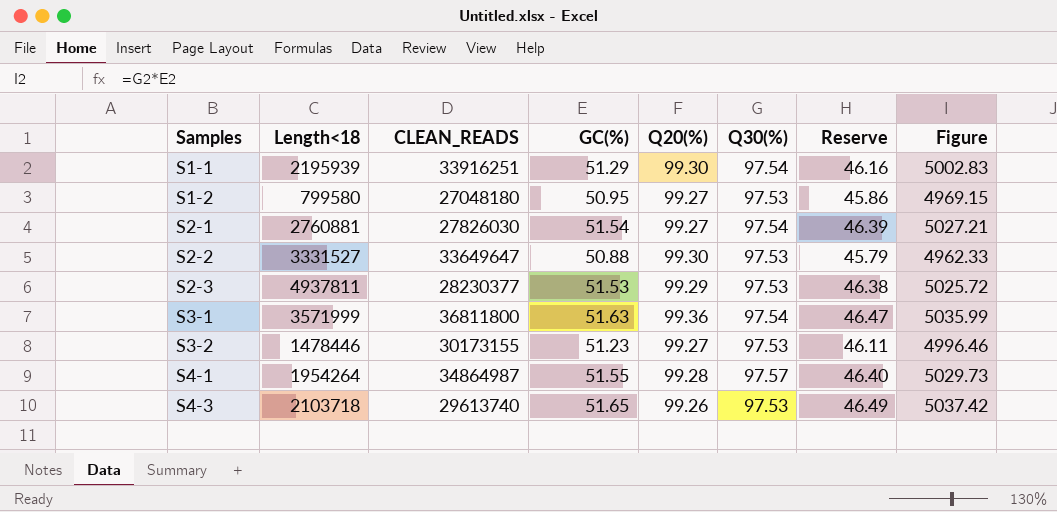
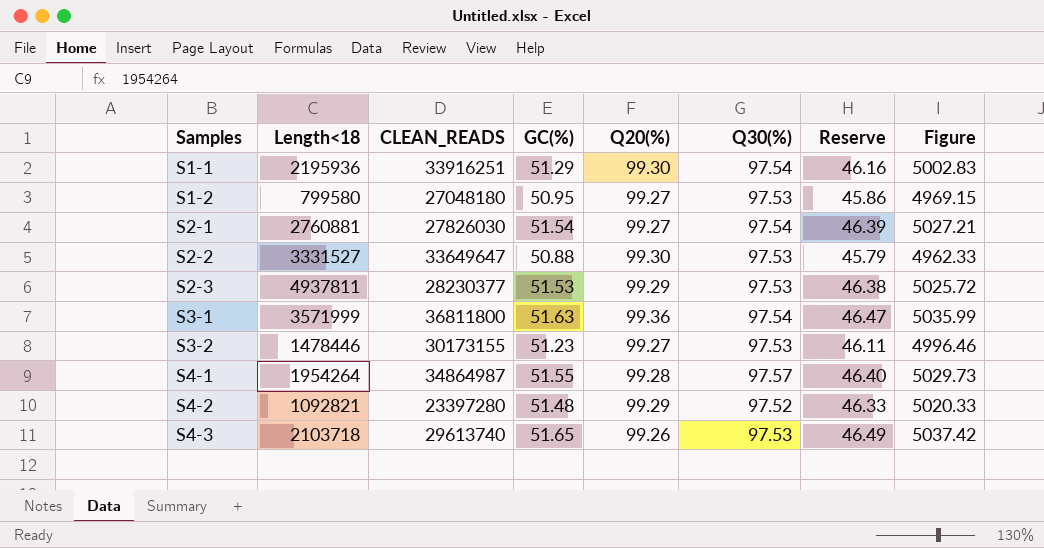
S1-1 | Length<18: 2195939 -> 2195936
row S4-2: none -> 1092821 | 23397280 | 51.48 | 99.29 | 97.52 | 46.33 | 5020.33

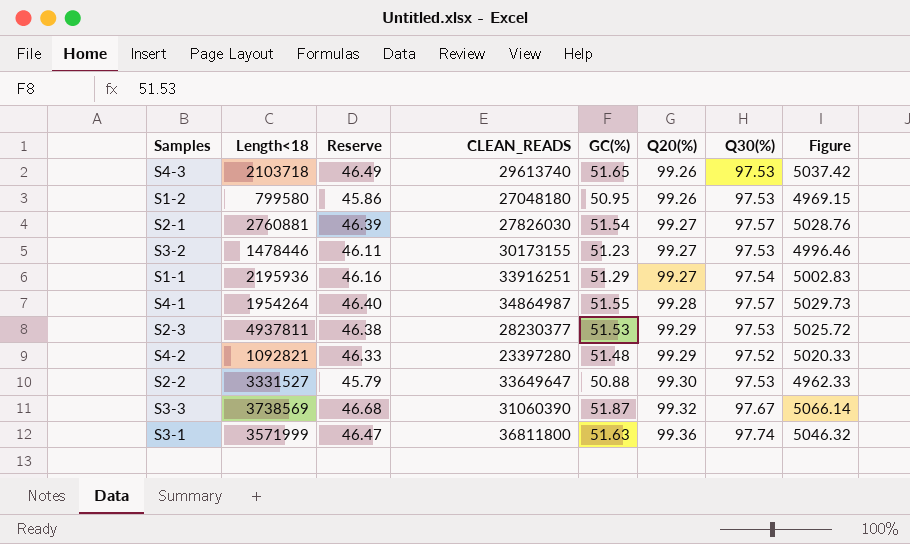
row order: Samples ascending -> Q20(%) ascending
column Reserve | position: 7 -> 3
S1-2 | Q20(%): 99.27 -> 99.26
S2-1 | Q30(%): 97.54 -> 97.57
S2-1 | Figure: 5027.21 -> 5028.76
S1-1 | Q20(%): 99.30 -> 99.27
row S3-3: none -> 3738569 | 46.68 | 31060390 | 51.87 | 99.32 | 97.67 | 5066.14
S3-1 | Q30(%): 97.54 -> 97.74
S3-1 | Figure: 5035.99 -> 5046.32

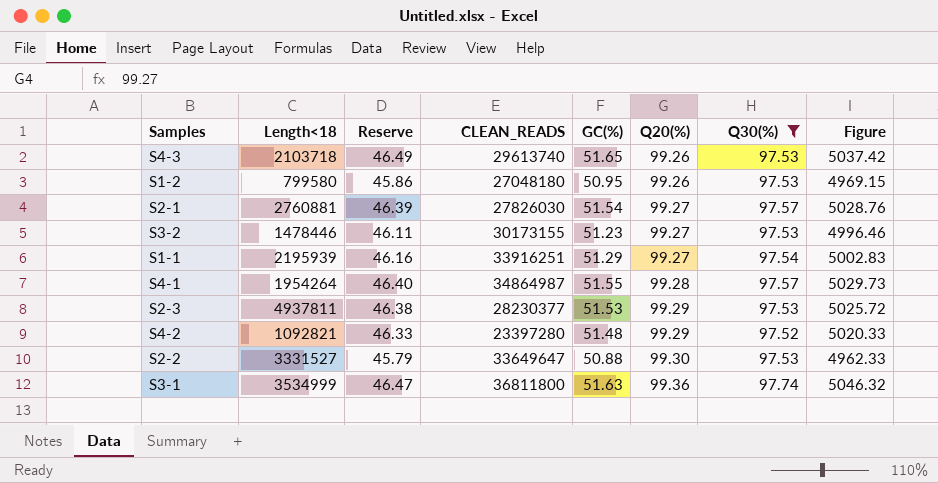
filter: none -> Q30(%) != 97.67
S1-1 | Length<18: 2195936 -> 2195939
S3-1 | Length<18: 3571999 -> 3534999

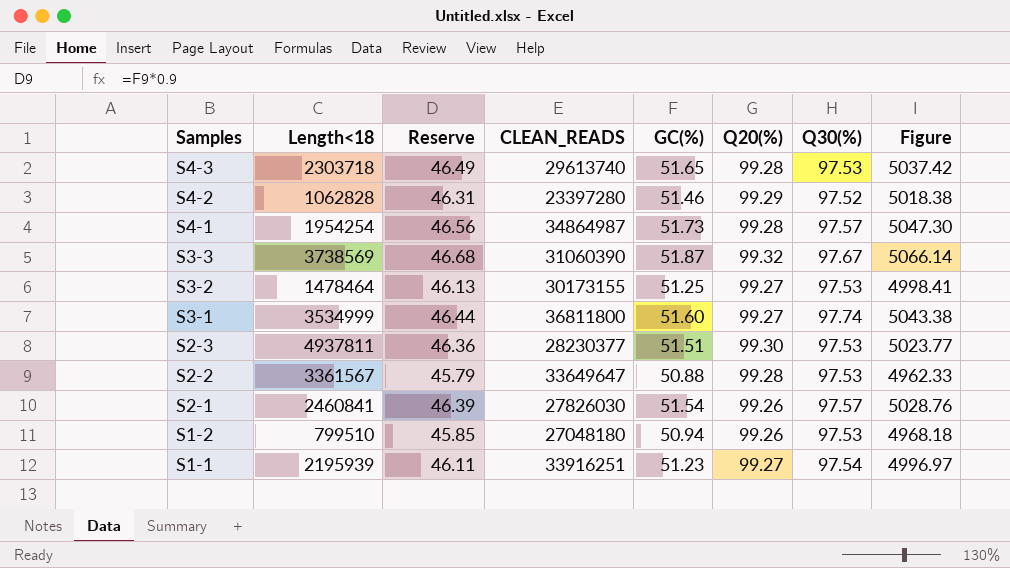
filter: Q30(%) != 97.67 -> none
row order: Q20(%) ascending -> Samples descending
S4-3 | Length<18: 2103718 -> 2303718
S4-3 | Q20(%): 99.26 -> 99.28
S4-2 | Length<18: 1092821 -> 1062828
S4-2 | Reserve: 46.33 -> 46.31
S4-2 | GC(%): 51.48 -> 51.46
S4-2 | Figure: 5020.33 -> 5018.38
S4-1 | Length<18: 1954264 -> 1954254
S4-1 | Reserve: 46.40 -> 46.56
S4-1 | GC(%): 51.55 -> 51.73
S4-1 | Figure: 5029.73 -> 5047.30
S3-2 | Length<18: 1478446 -> 1478464
S3-2 | Reserve: 46.11 -> 46.13
S3-2 | GC(%): 51.23 -> 51.25
S3-2 | Figure: 4996.46 -> 4998.41
S3-1 | Reserve: 46.47 -> 46.44
S3-1 | GC(%): 51.63 -> 51.60
S3-1 | Q20(%): 99.36 -> 99.27
S3-1 | Figure: 5046.32 -> 5043.38
S2-3 | Reserve: 46.38 -> 46.36
S2-3 | GC(%): 51.53 -> 51.51
S2-3 | Q20(%): 99.29 -> 99.30
S2-3 | Figure: 5025.72 -> 5023.77
S2-2 | Length<18: 3331527 -> 3361567
S2-2 | Q20(%): 99.30 -> 99.28
S2-1 | Length<18: 2760881 -> 2460841
S2-1 | Q20(%): 99.27 -> 99.26
S1-2 | Length<18: 799580 -> 799510
S1-2 | Reserve: 45.86 -> 45.85
S1-2 | GC(%): 50.95 -> 50.94
S1-2 | Figure: 4969.15 -> 4968.18
S1-1 | Reserve: 46.16 -> 46.11
S1-1 | GC(%): 51.29 -> 51.23
S1-1 | Figure: 5002.83 -> 4996.97

